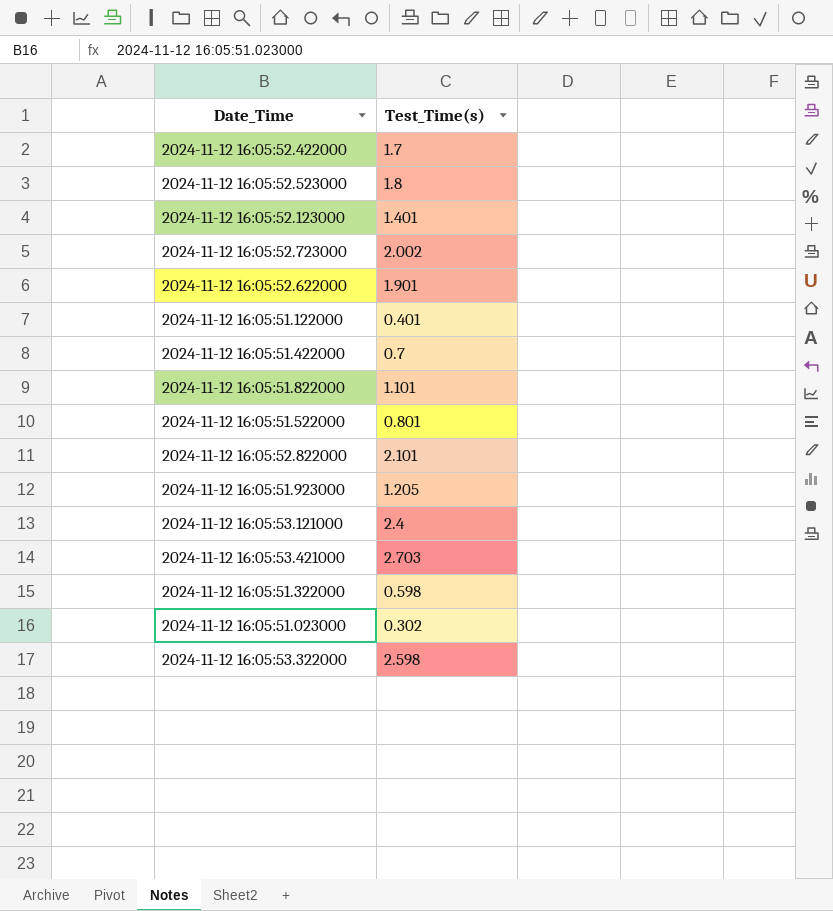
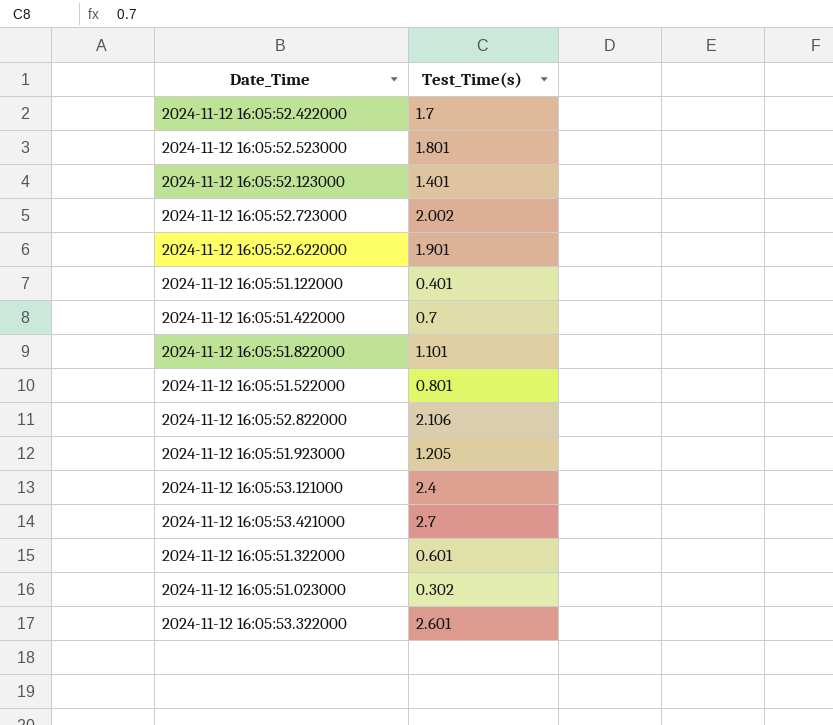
2024-11-12 16:05:52.523000 | Test_Time(s): 1.8 -> 1.801
2024-11-12 16:05:52.822000 | Test_Time(s): 2.101 -> 2.106
2024-11-12 16:05:53.421000 | Test_Time(s): 2.703 -> 2.7
2024-11-12 16:05:51.322000 | Test_Time(s): 0.598 -> 0.601
2024-11-12 16:05:53.322000 | Test_Time(s): 2.598 -> 2.601

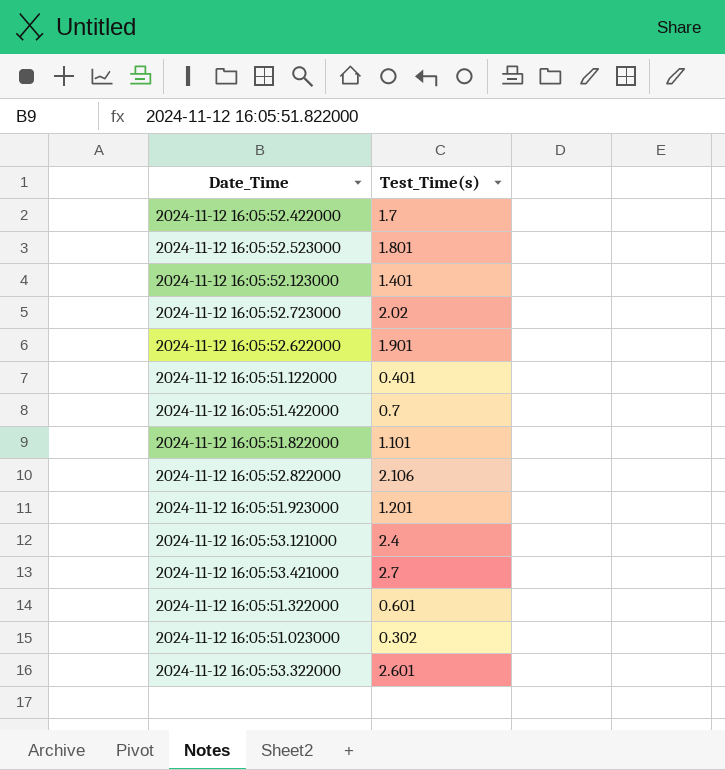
row 2024-11-12 16:05:51.522000: 0.801 -> none
2024-11-12 16:05:52.723000 | Test_Time(s): 2.002 -> 2.02
2024-11-12 16:05:51.923000 | Test_Time(s): 1.205 -> 1.201

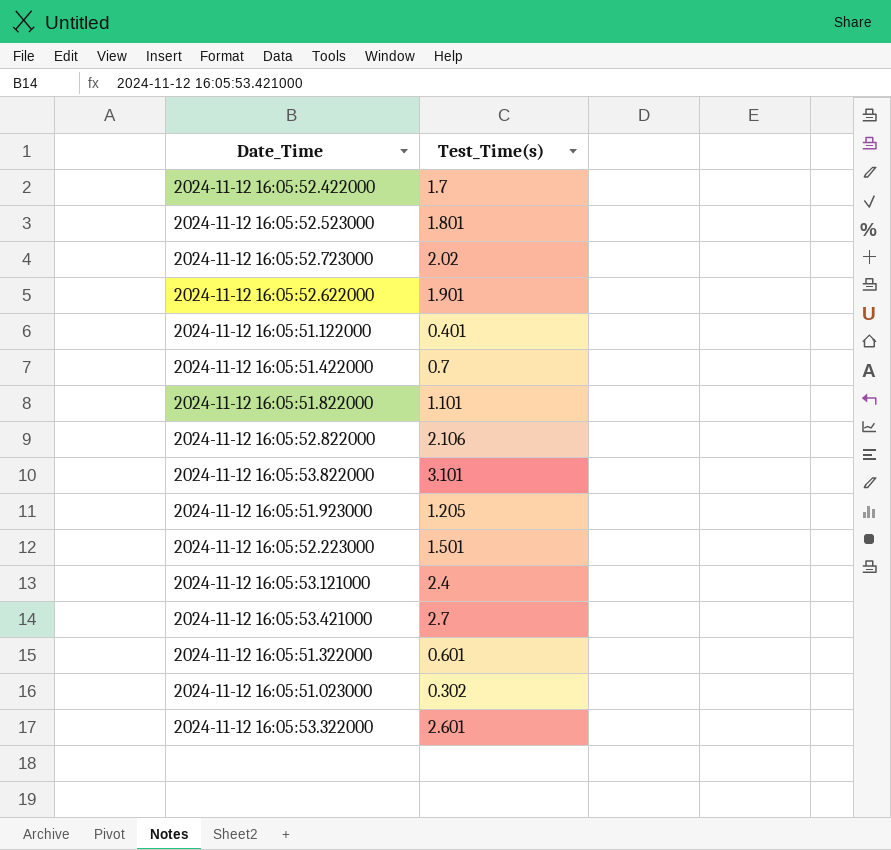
row 2024-11-12 16:05:52.123000: 1.401 -> none
row 2024-11-12 16:05:53.822000: none -> 3.101
2024-11-12 16:05:51.923000 | Test_Time(s): 1.201 -> 1.205
row 2024-11-12 16:05:52.223000: none -> 1.501

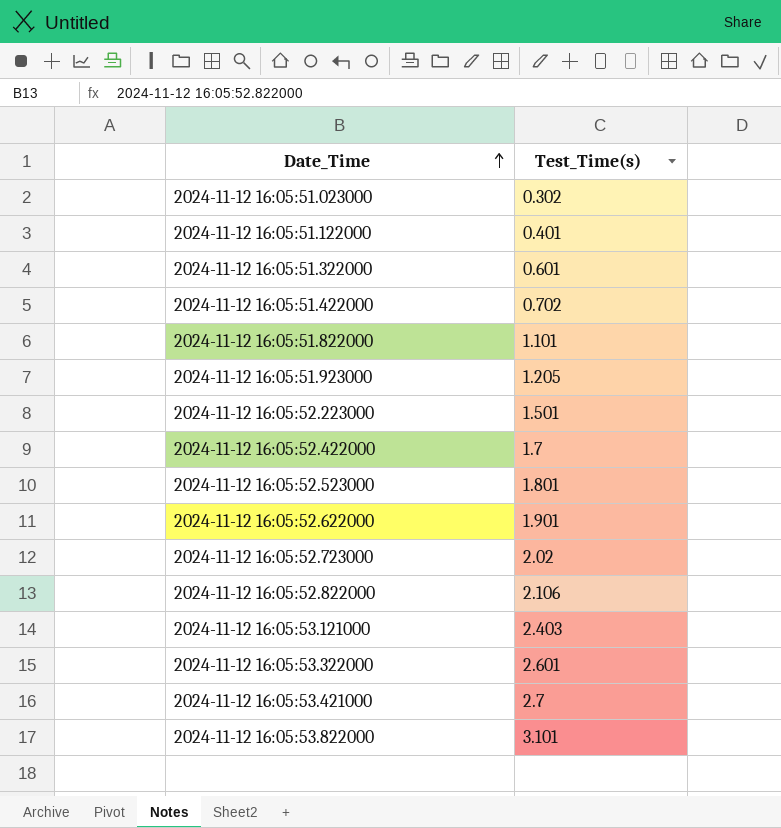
row order: none -> Date_Time ascending
2024-11-12 16:05:51.422000 | Test_Time(s): 0.7 -> 0.702
2024-11-12 16:05:53.121000 | Test_Time(s): 2.4 -> 2.403

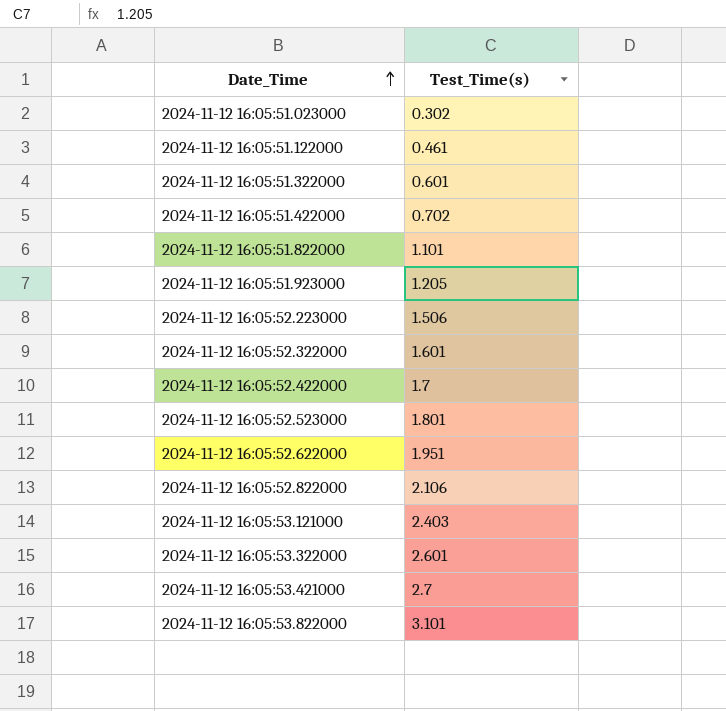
row 2024-11-12 16:05:52.723000: 2.02 -> none
2024-11-12 16:05:51.122000 | Test_Time(s): 0.401 -> 0.461
2024-11-12 16:05:52.223000 | Test_Time(s): 1.501 -> 1.506
row 2024-11-12 16:05:52.322000: none -> 1.601
2024-11-12 16:05:52.622000 | Test_Time(s): 1.901 -> 1.951

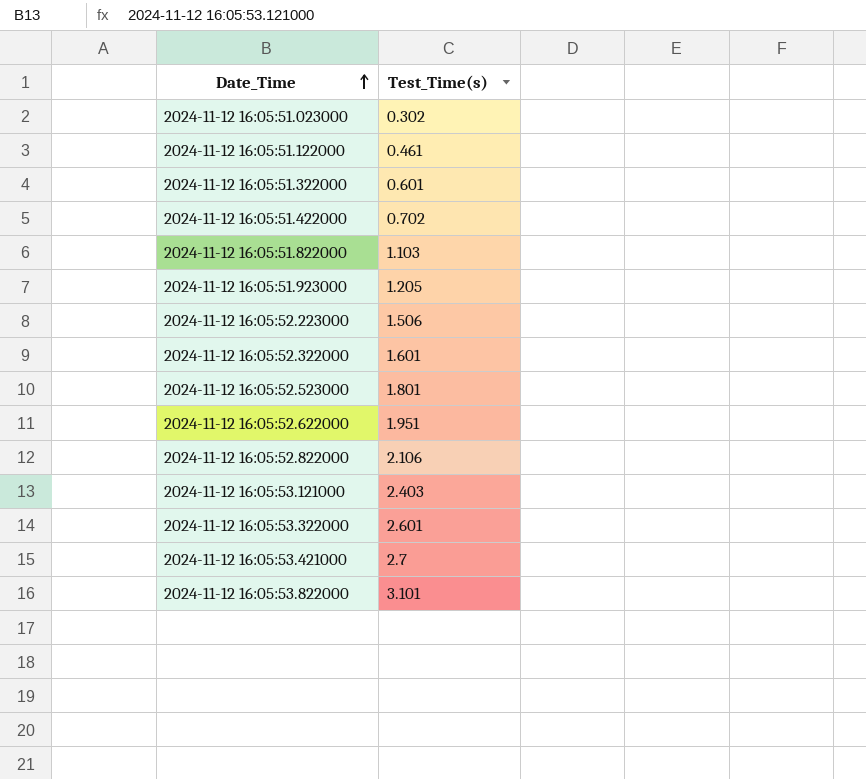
row 2024-11-12 16:05:52.422000: 1.7 -> none
2024-11-12 16:05:51.822000 | Test_Time(s): 1.101 -> 1.103

